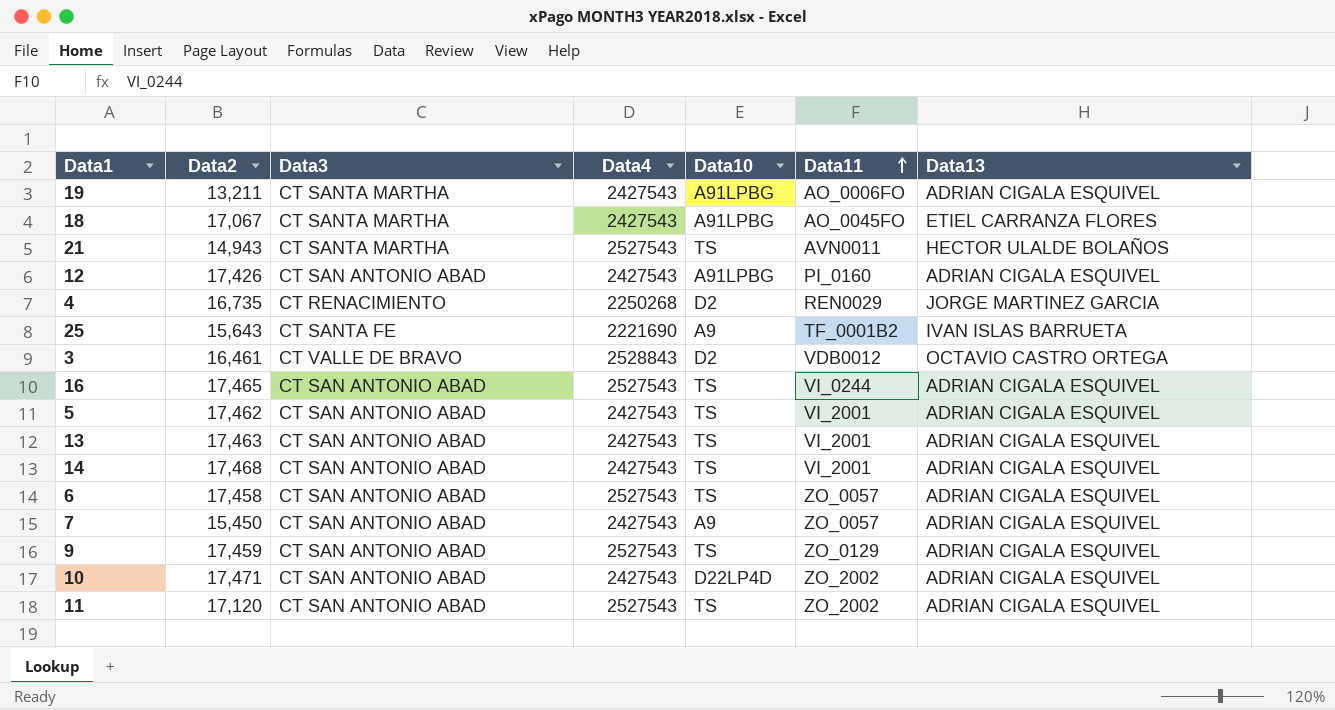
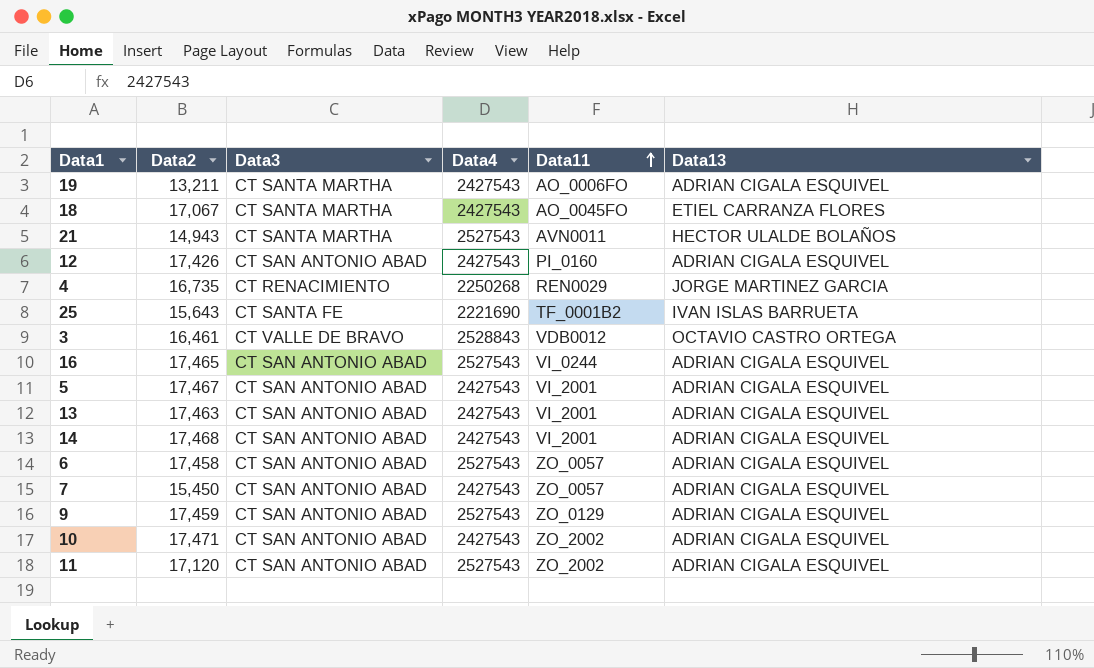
column Data10 | position: 5 -> none
5 | Data2: 17,462 -> 17,467

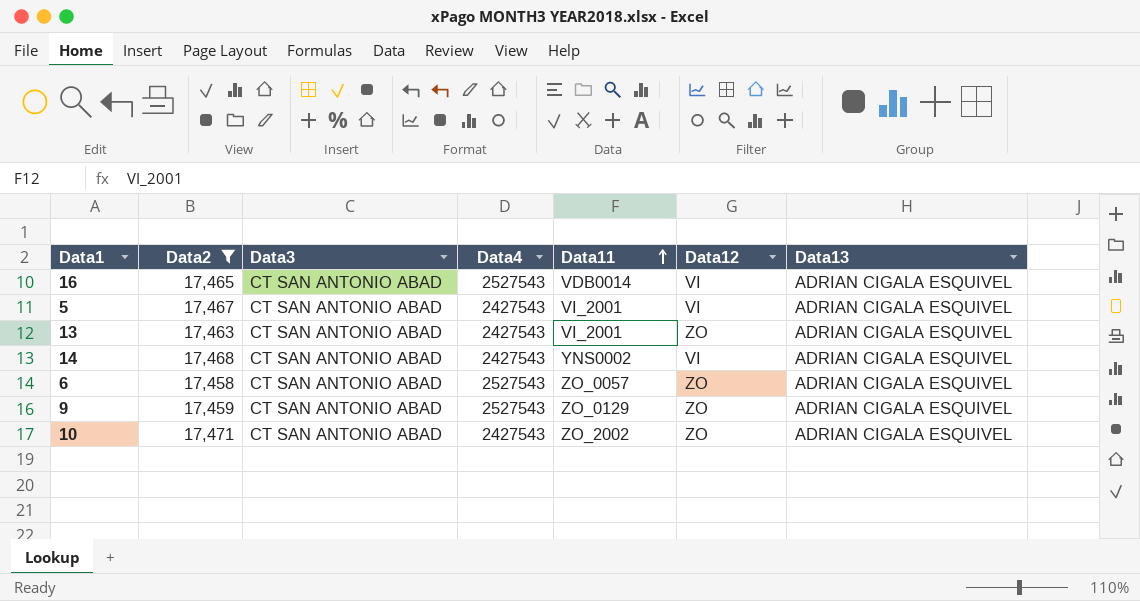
filter: none -> Data2 >= 17,458
column Data12 | position: none -> 6
16 | Data11: VI_0244 -> VDB0014
14 | Data11: VI_2001 -> YNS0002

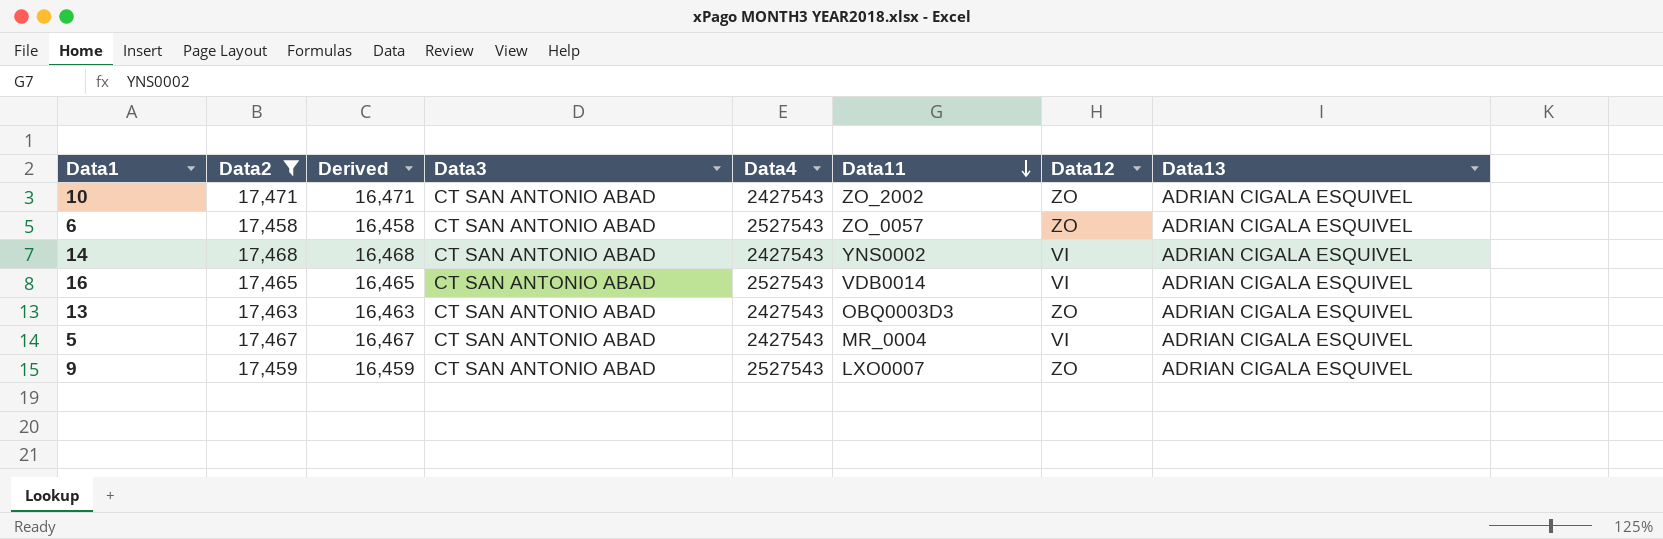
row order: Data11 ascending -> Data11 descending
column Derived | formula: none -> [Data2] - 1000
13 | Data11: VI_2001 -> OBQ0003D3
5 | Data11: VI_2001 -> MR_0004
9 | Data11: ZO_0129 -> LXO0007

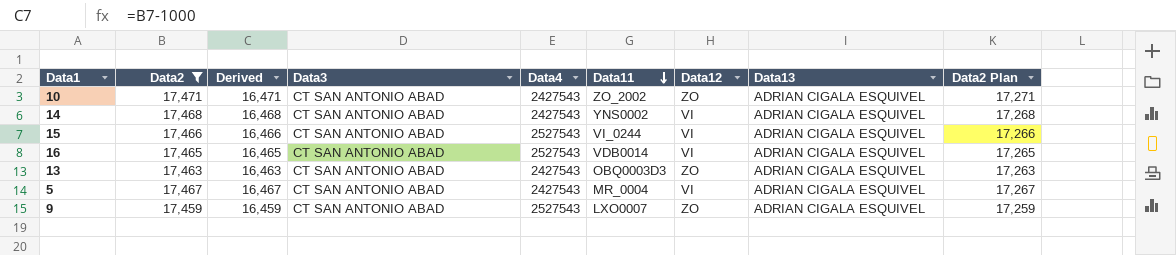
column Data2 Plan | formula: none -> [Data2] - 200
row 6: 17,458 | 16,458 | CT SAN ANTONIO ABAD | 2527543 | ZO_0057 | ZO | ADRIAN CIGALA ESQUIVEL -> none
row 15: none -> 17,466 | 16,466 | CT SAN ANTONIO ABAD | 2527543 | VI_0244 | VI | ADRIAN CIGALA ESQUIVEL | 17,266

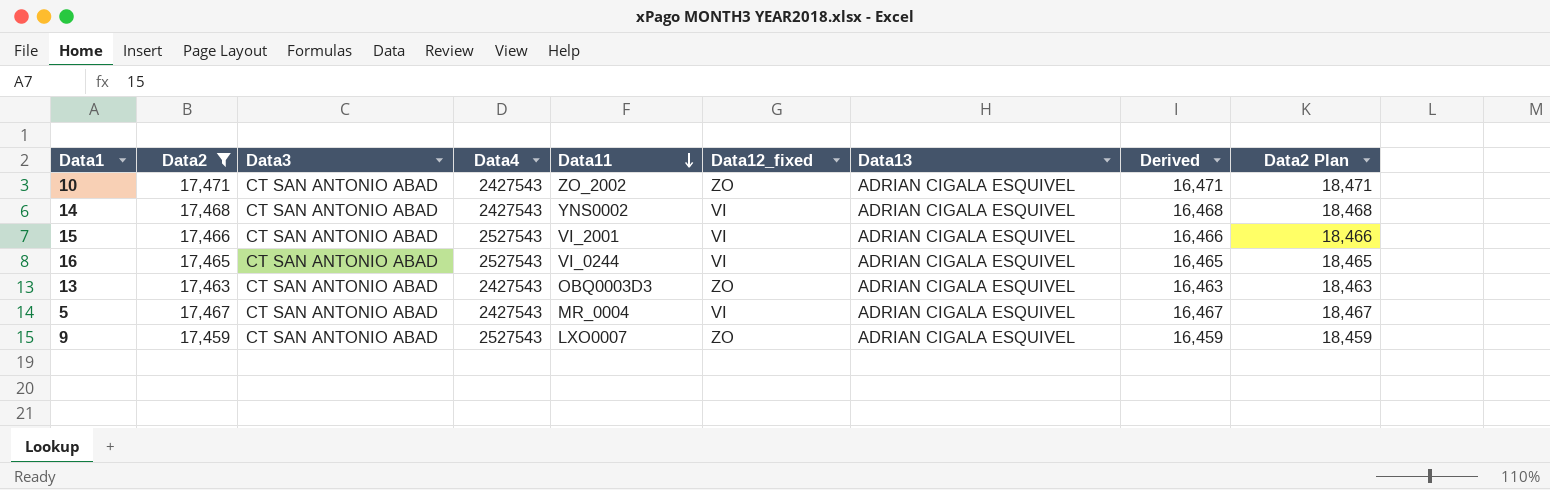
column name: Data12 -> Data12_fixed
column Derived | position: 3 -> 8
column Data2 Plan | formula: [Data2] - 200 -> [Data2] + 1000
15 | Data11: VI_0244 -> VI_2001
16 | Data11: VDB0014 -> VI_0244

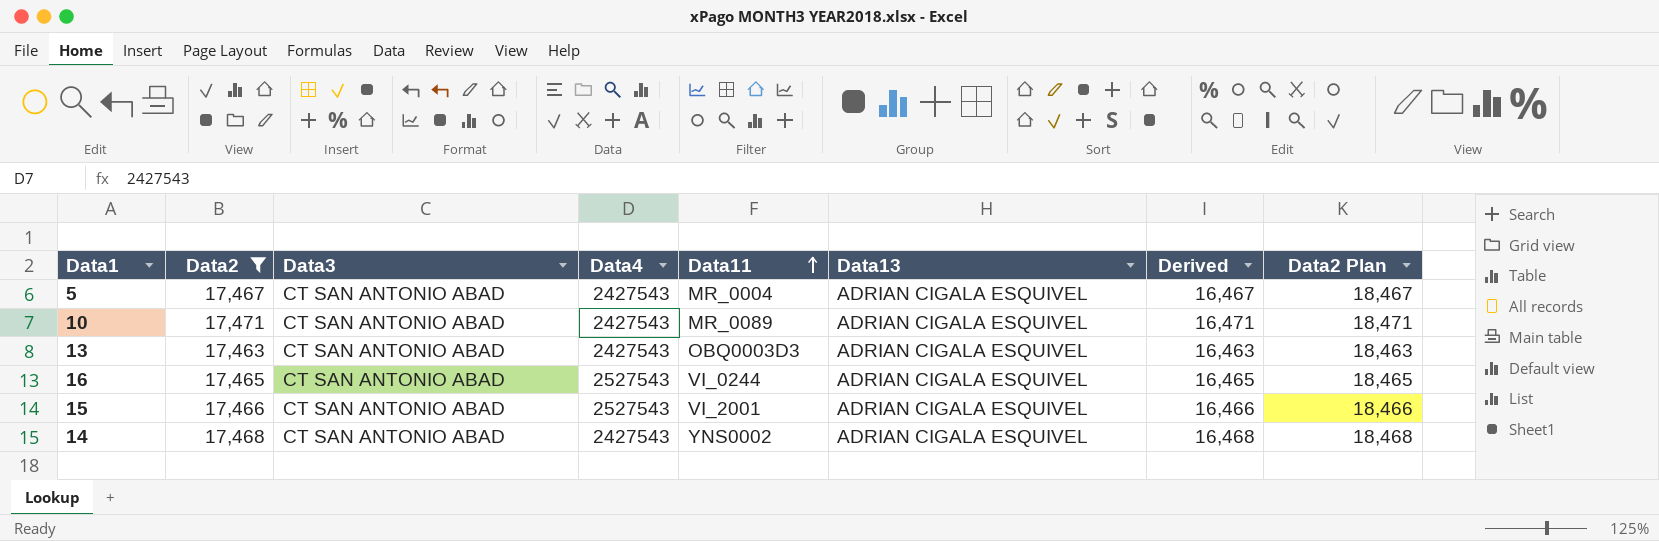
row order: Data11 descending -> Data11 ascending
column Data12_fixed | position: 6 -> none
row 9: 17,459 | CT SAN ANTONIO ABAD | 2527543 | LXO0007 | ZO | ADRIAN CIGALA ESQUIVEL | 16,459 | 18,459 -> none
10 | Data11: ZO_2002 -> MR_0089

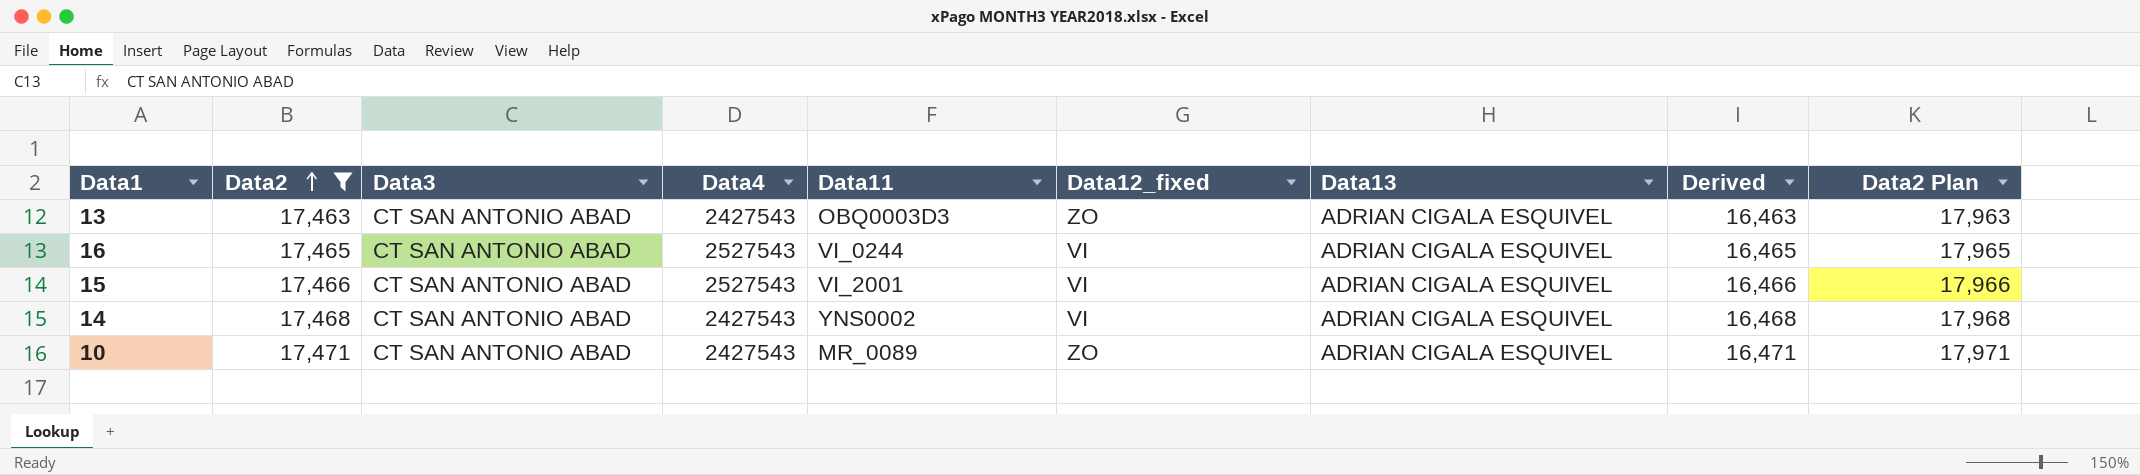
row order: Data11 ascending -> Data2 ascending
column Data12_fixed | position: none -> 6
column Data2 Plan | formula: [Data2] + 1000 -> [Data2] + 500
row 5: 17,467 | CT SAN ANTONIO ABAD | 2427543 | MR_0004 | ADRIAN CIGALA ESQUIVEL | 16,467 | 18,467 -> none

